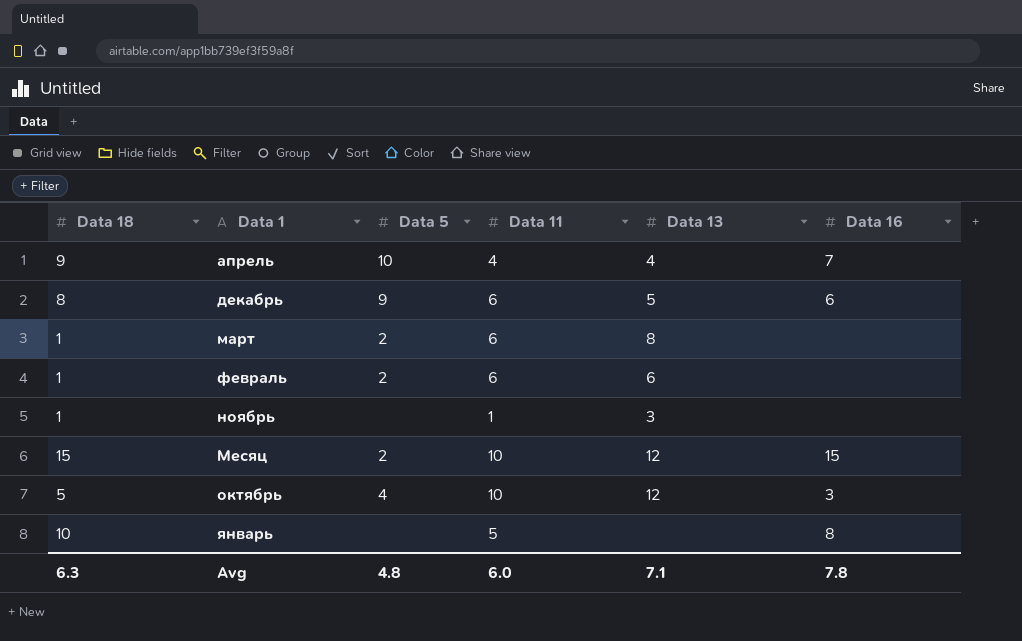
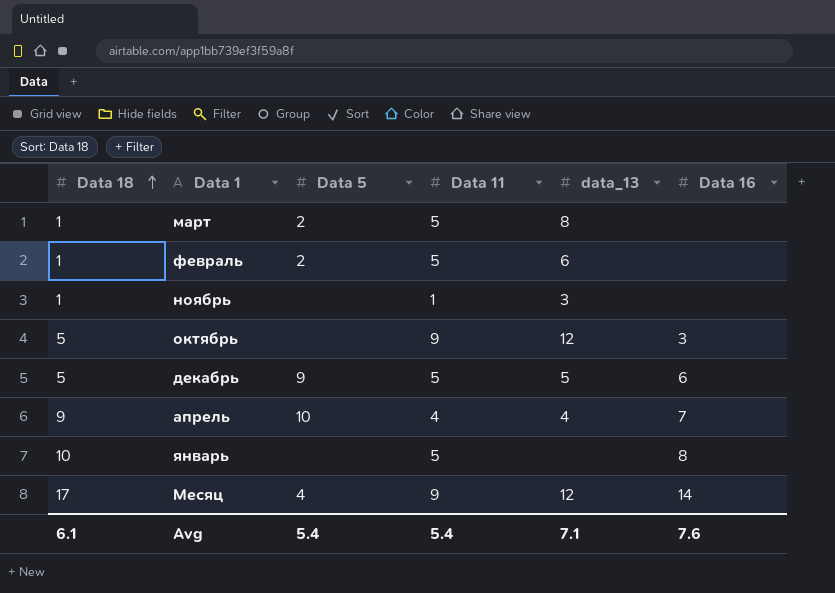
row order: none -> Data 18 ascending
column name: Data 13 -> data_13
март | Data 11: 6 -> 5
февраль | Data 11: 6 -> 5
октябрь | Data 5: 4 -> none
октябрь | Data 11: 10 -> 9
декабрь | Data 18: 8 -> 5
декабрь | Data 11: 6 -> 5
Месяц | Data 18: 15 -> 17
Месяц | Data 5: 2 -> 4
Месяц | Data 11: 10 -> 9
Месяц | Data 16: 15 -> 14
Avg | Data 18: 6.3 -> 6.1
Avg | Data 5: 4.8 -> 5.4
Avg | Data 11: 6.0 -> 5.4
Avg | Data 16: 7.8 -> 7.6

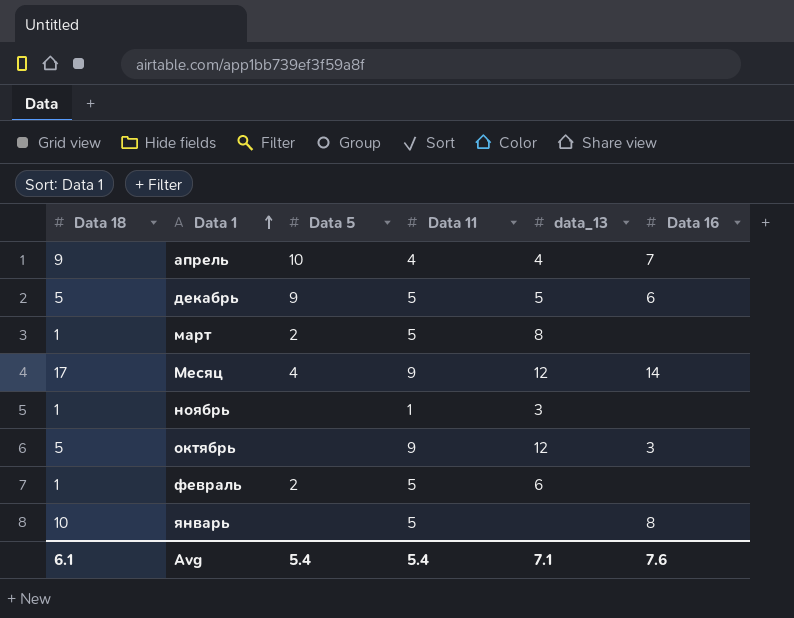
row order: Data 18 ascending -> Data 1 ascending

